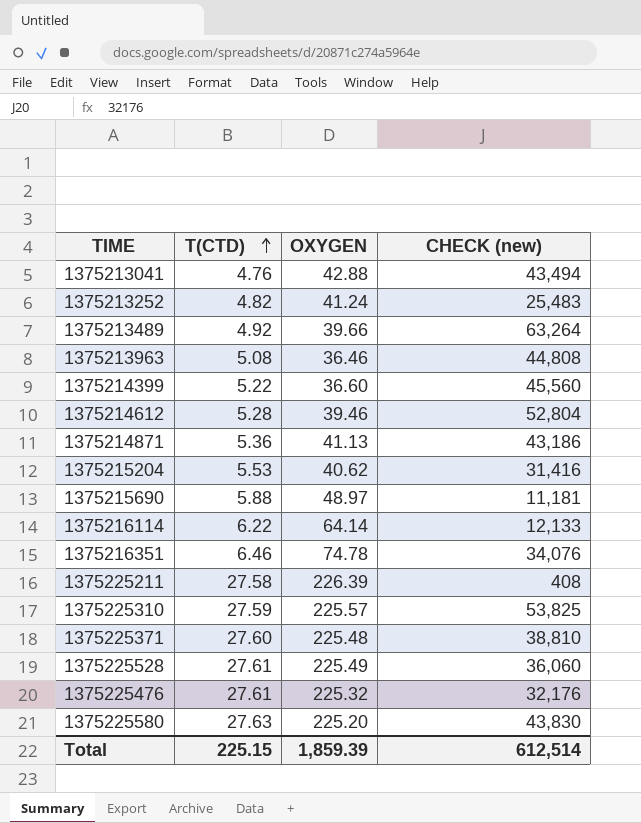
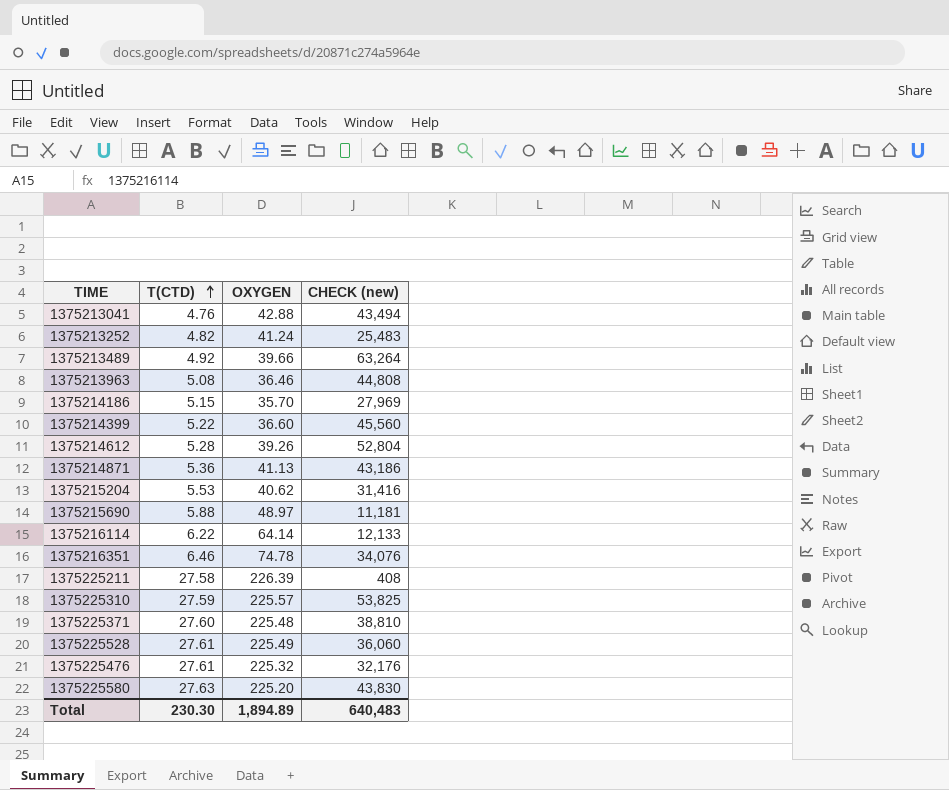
row 1375214186: none -> 5.15 | 35.70 | 27,969
1375214612 | OXYGEN: 39.46 -> 39.26
Total | T(CTD): 225.15 -> 230.30
Total | OXYGEN: 1,859.39 -> 1,894.89
Total | CHECK (new): 612,514 -> 640,483

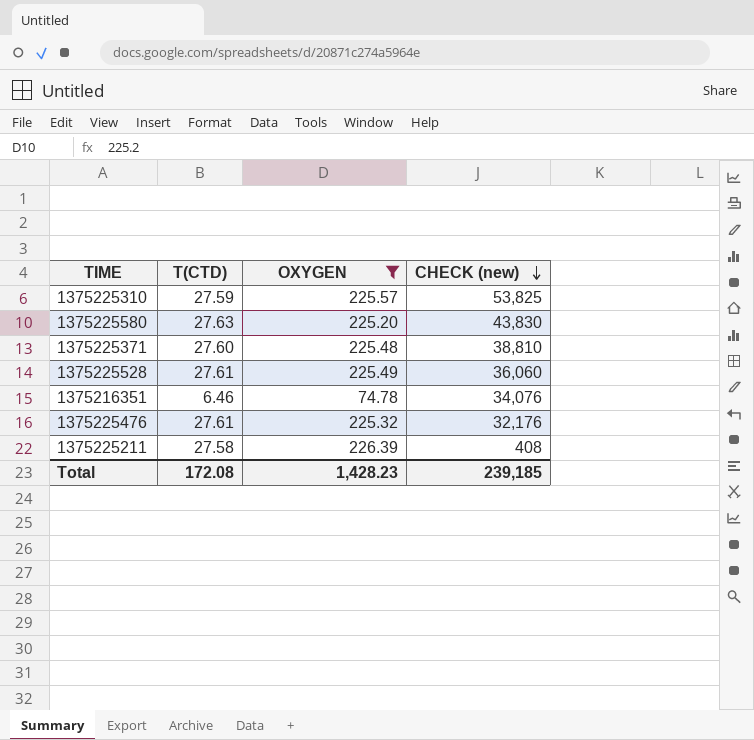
filter: none -> OXYGEN >= 74.78
row order: T(CTD) ascending -> CHECK (new) descending
Total | T(CTD): 230.30 -> 172.08
Total | OXYGEN: 1,894.89 -> 1,428.23
Total | CHECK (new): 640,483 -> 239,185

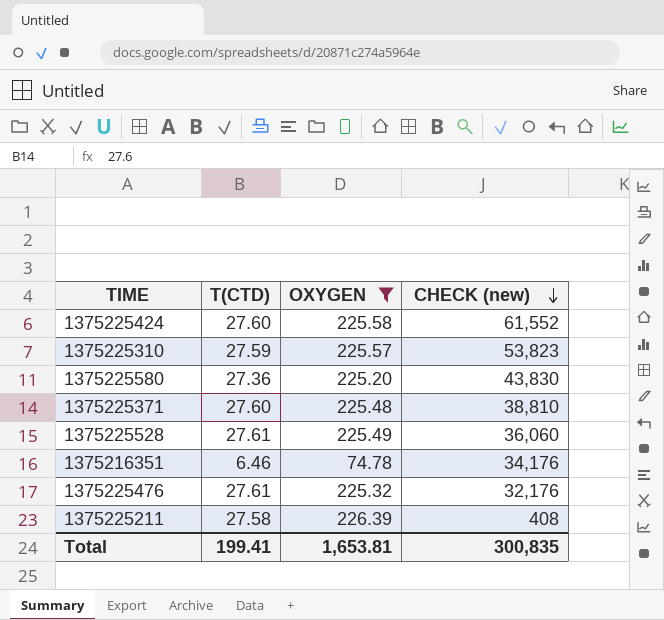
row 1375225424: none -> 27.60 | 225.58 | 61,552
1375225310 | CHECK (new): 53,825 -> 53,823
1375225580 | T(CTD): 27.63 -> 27.36
1375216351 | CHECK (new): 34,076 -> 34,176
Total | T(CTD): 172.08 -> 199.41
Total | OXYGEN: 1,428.23 -> 1,653.81
Total | CHECK (new): 239,185 -> 300,835

